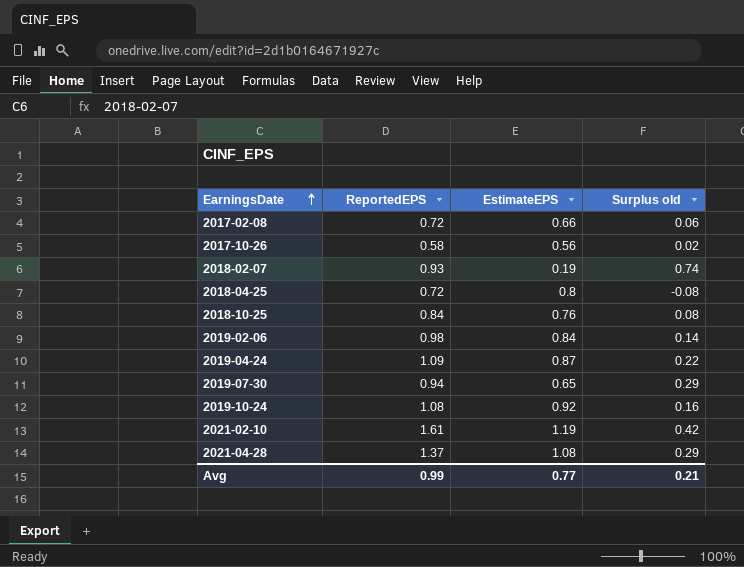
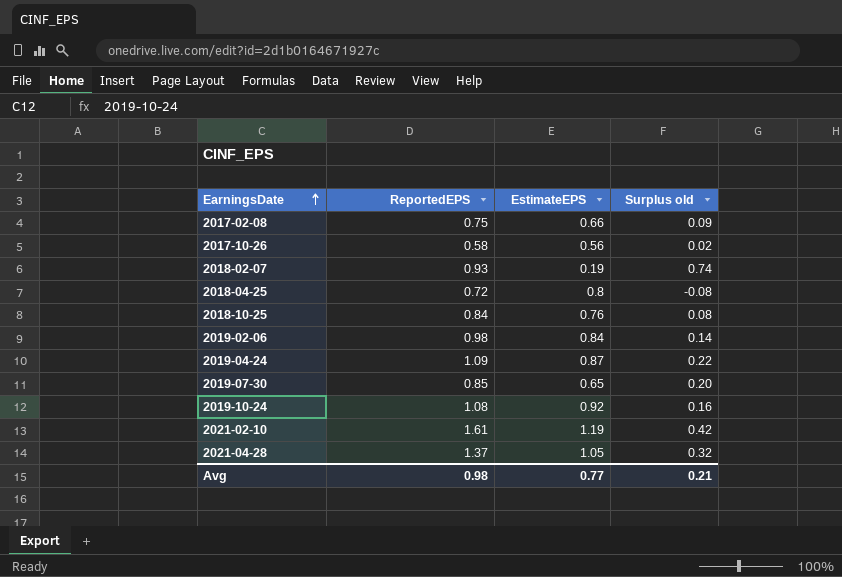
2017-02-08 | ReportedEPS: 0.72 -> 0.75
2017-02-08 | Surplus old: 0.06 -> 0.09
2019-07-30 | ReportedEPS: 0.94 -> 0.85
2019-07-30 | Surplus old: 0.29 -> 0.20
2021-04-28 | EstimateEPS: 1.08 -> 1.05
2021-04-28 | Surplus old: 0.29 -> 0.32
Avg | ReportedEPS: 0.99 -> 0.98

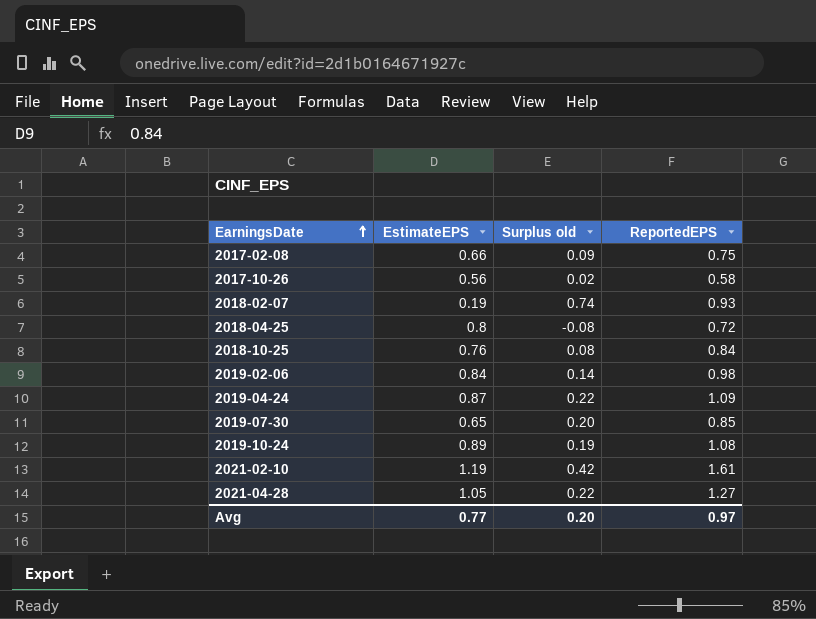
column ReportedEPS | position: 2 -> 4
2019-10-24 | EstimateEPS: 0.92 -> 0.89
2019-10-24 | Surplus old: 0.16 -> 0.19
2021-04-28 | Surplus old: 0.32 -> 0.22
2021-04-28 | ReportedEPS: 1.37 -> 1.27
Avg | Surplus old: 0.21 -> 0.20
Avg | ReportedEPS: 0.98 -> 0.97

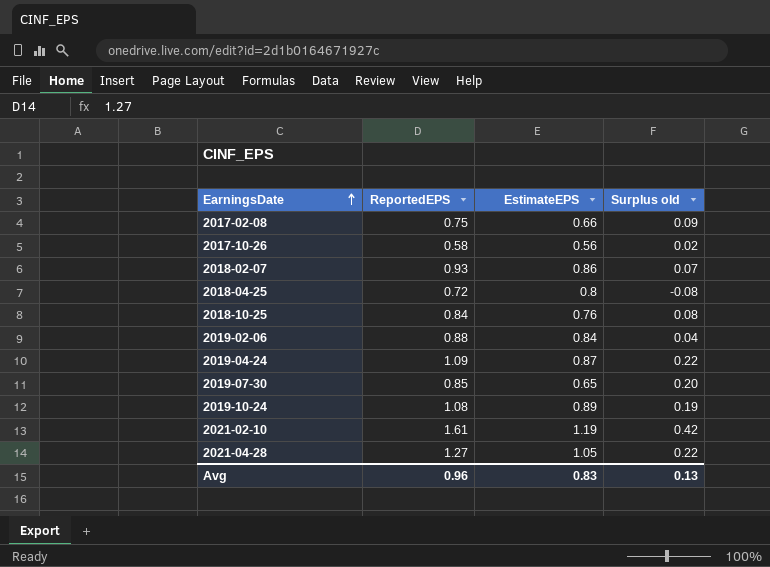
column ReportedEPS | position: 4 -> 2
2018-02-07 | EstimateEPS: 0.19 -> 0.86
2018-02-07 | Surplus old: 0.74 -> 0.07
2019-02-06 | ReportedEPS: 0.98 -> 0.88
2019-02-06 | Surplus old: 0.14 -> 0.04
Avg | ReportedEPS: 0.97 -> 0.96
Avg | EstimateEPS: 0.77 -> 0.83
Avg | Surplus old: 0.20 -> 0.13

